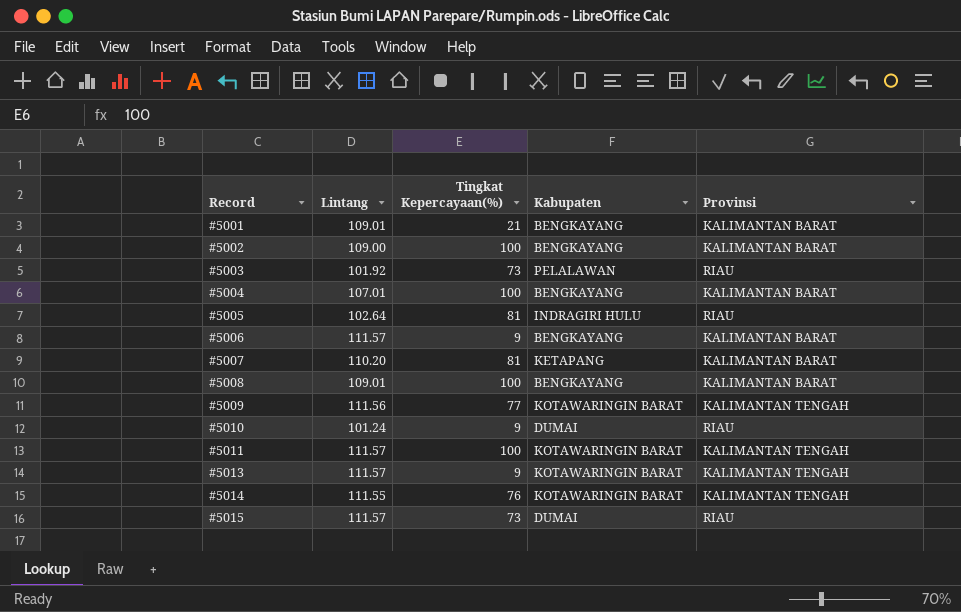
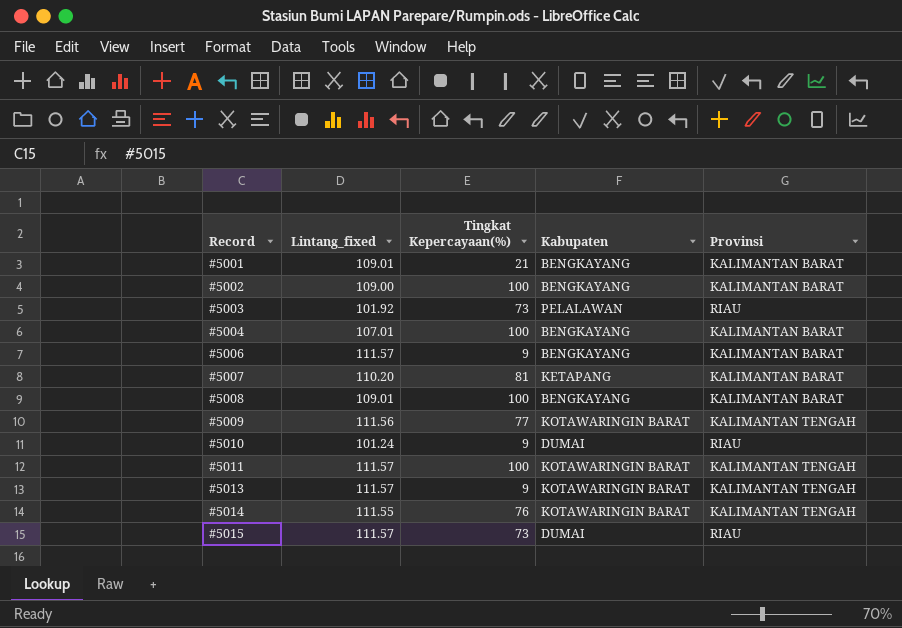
column name: Lintang -> Lintang_fixed
row #5005: 102.64 | 81 | INDRAGIRI HULU | RIAU -> none

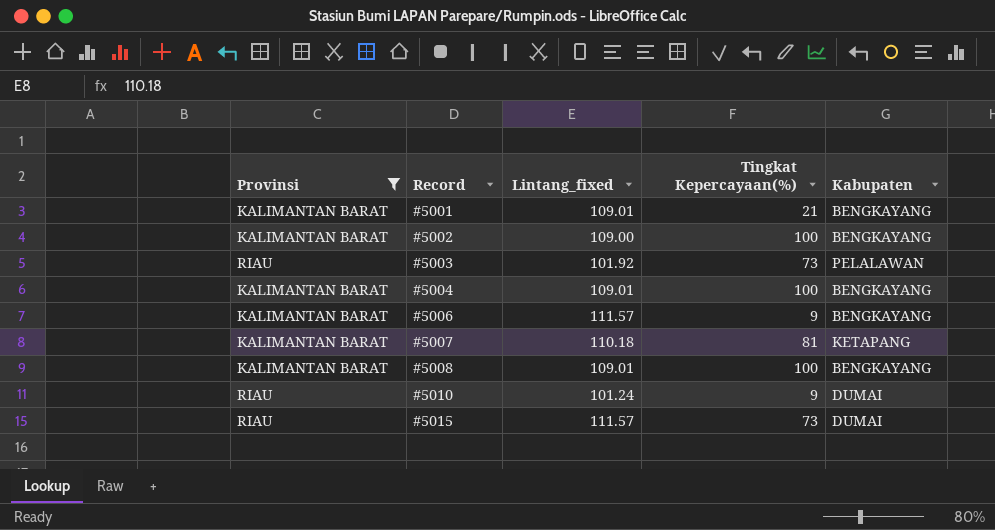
filter: none -> Provinsi != KALIMANTAN TENGAH
column Provinsi | position: 5 -> 1
#5004 | Lintang_fixed: 107.01 -> 109.01
#5007 | Lintang_fixed: 110.20 -> 110.18

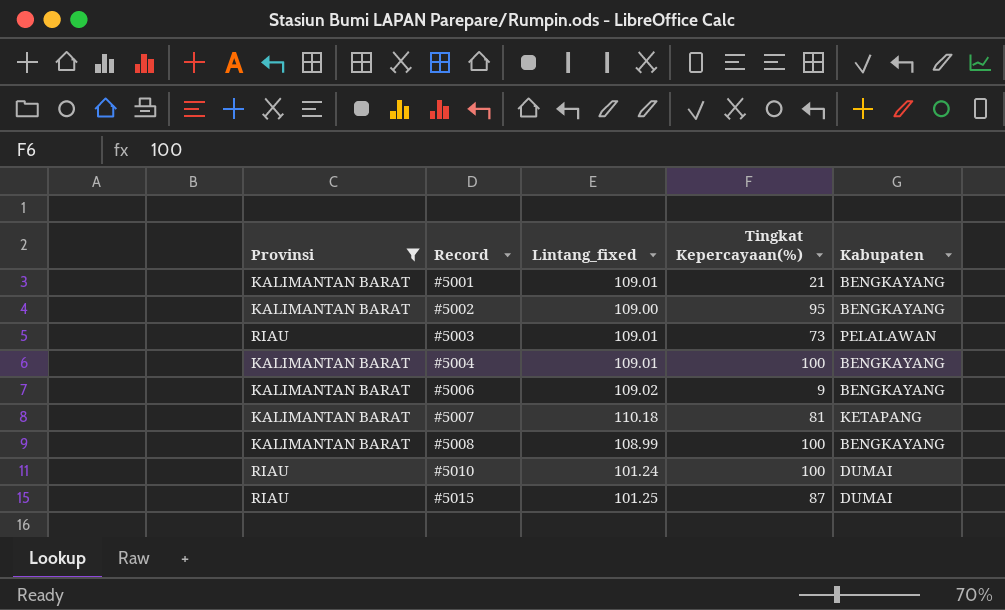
#5002 | Tingkat Kepercayaan(%): 100 -> 95
#5003 | Lintang_fixed: 101.92 -> 109.01
#5006 | Lintang_fixed: 111.57 -> 109.02
#5008 | Lintang_fixed: 109.01 -> 108.99
#5010 | Tingkat Kepercayaan(%): 9 -> 100
#5015 | Lintang_fixed: 111.57 -> 101.25
#5015 | Tingkat Kepercayaan(%): 73 -> 87

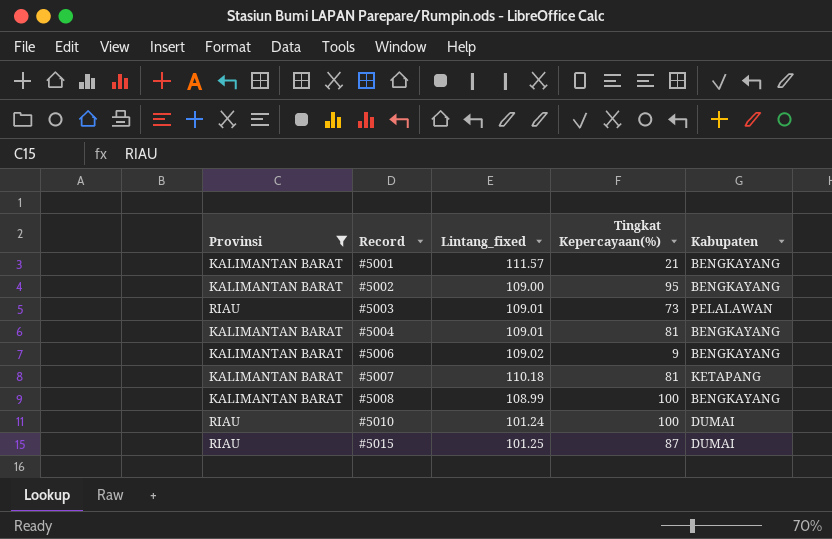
#5001 | Lintang_fixed: 109.01 -> 111.57
#5004 | Tingkat Kepercayaan(%): 100 -> 81

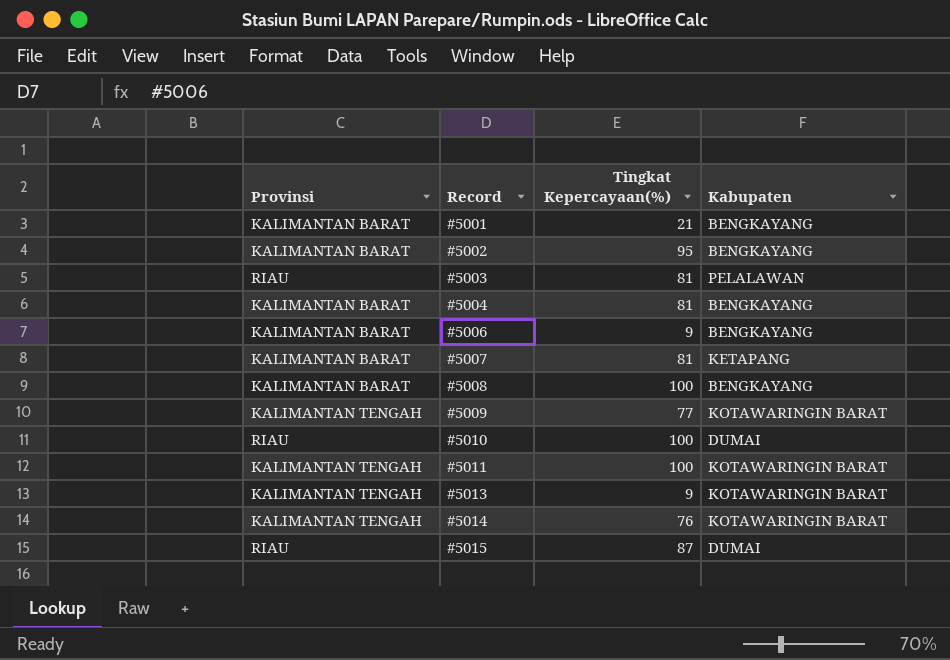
filter: Provinsi != KALIMANTAN TENGAH -> none
column Lintang_fixed | position: 3 -> none
#5003 | Tingkat Kepercayaan(%): 73 -> 81

